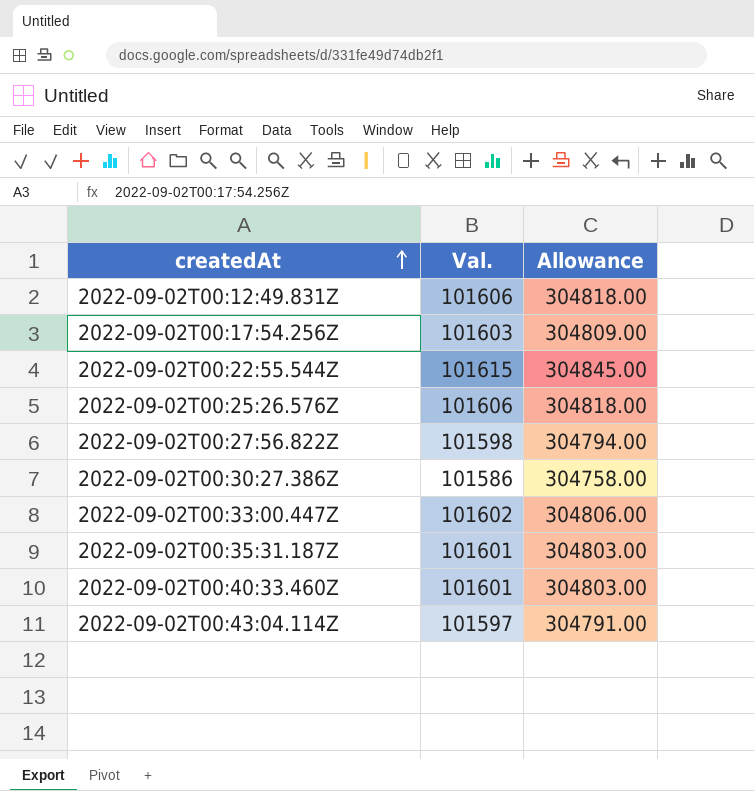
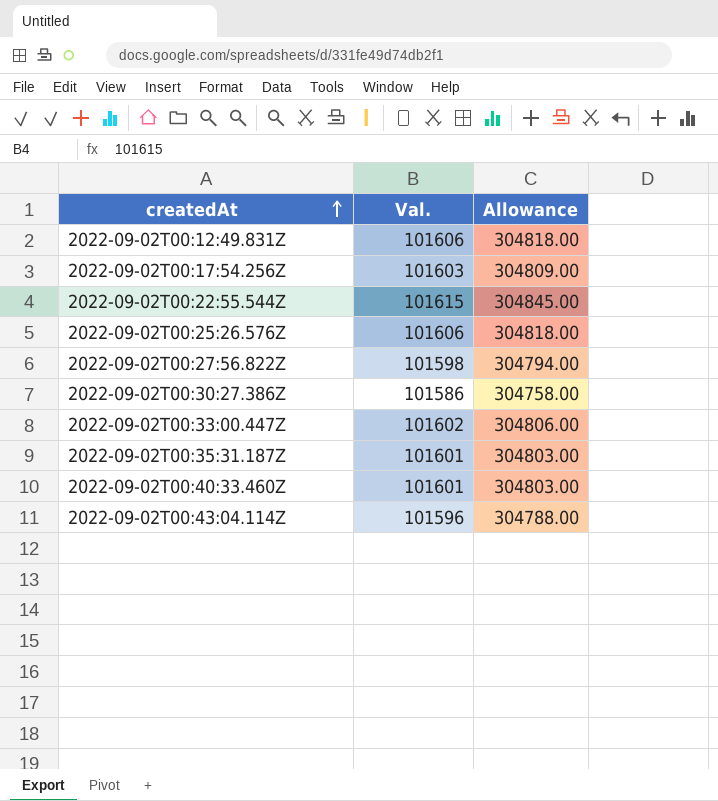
2022-09-02T00:43:04.114Z | Val.: 101597 -> 101596
2022-09-02T00:43:04.114Z | Allowance: 304791.00 -> 304788.00

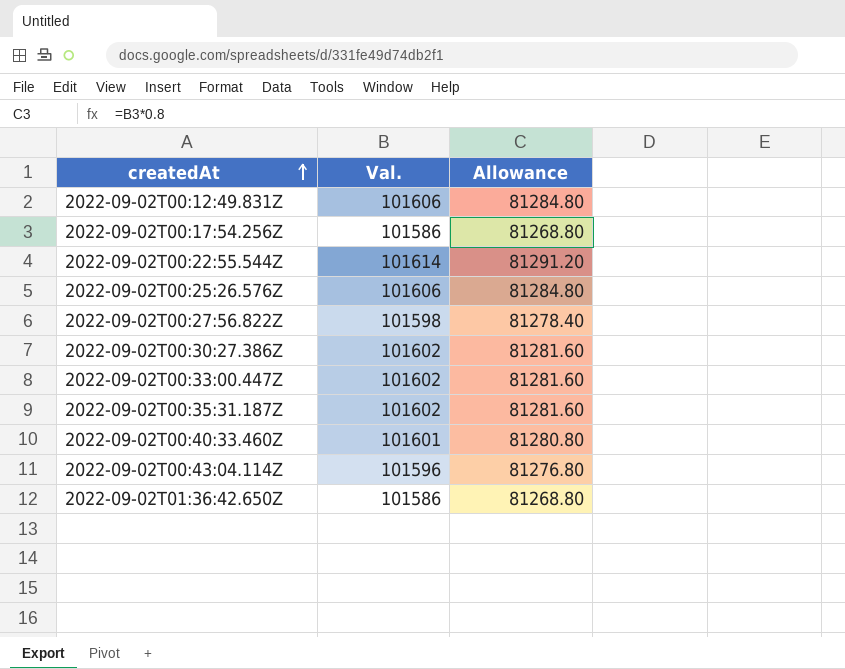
column Allowance | formula: [Val.] * 3 -> [Val.] * 0.8
2022-09-02T00:17:54.256Z | Val.: 101603 -> 101586
2022-09-02T00:22:55.544Z | Val.: 101615 -> 101614
2022-09-02T00:30:27.386Z | Val.: 101586 -> 101602
2022-09-02T00:35:31.187Z | Val.: 101601 -> 101602
row 2022-09-02T01:36:42.650Z: none -> 101586 | 81268.80

